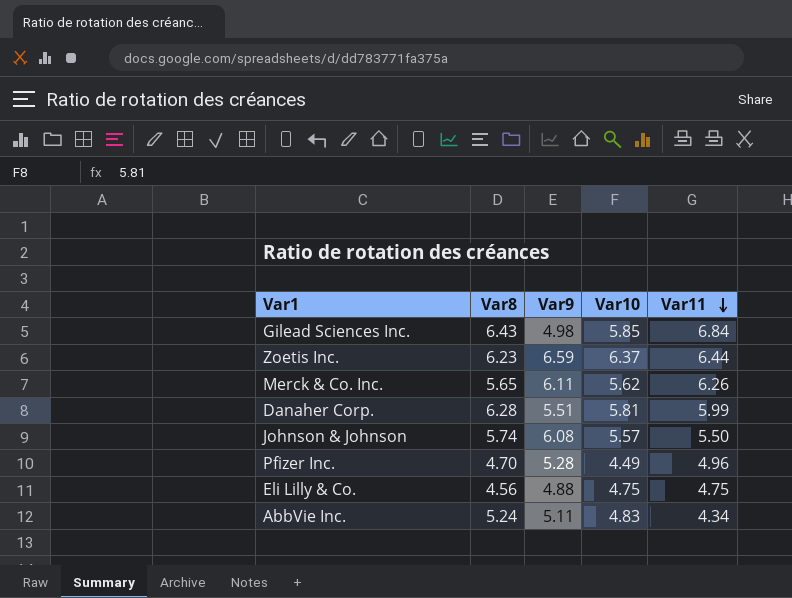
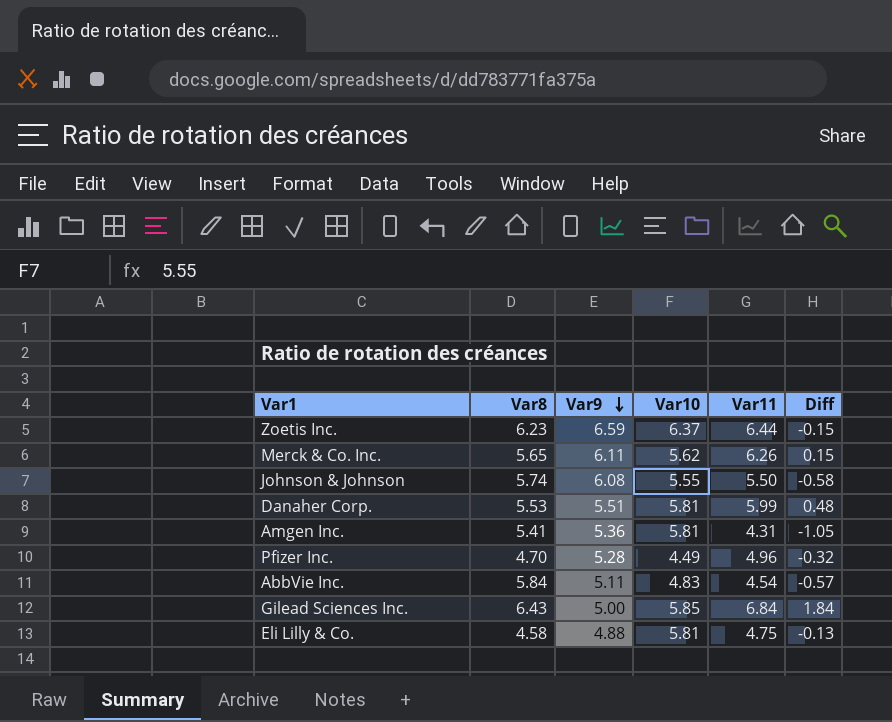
row order: Var11 descending -> Var9 descending
column Diff | formula: none -> [Var11] - [Var9]
Johnson & Johnson | Var10: 5.57 -> 5.55
Danaher Corp. | Var8: 6.28 -> 5.53
row Amgen Inc.: none -> 5.41 | 5.36 | 5.81 | 4.31 | -1.05
AbbVie Inc. | Var8: 5.24 -> 5.84
AbbVie Inc. | Var11: 4.34 -> 4.54
Gilead Sciences Inc. | Var9: 4.98 -> 5.00
Eli Lilly & Co. | Var8: 4.56 -> 4.58
Eli Lilly & Co. | Var10: 4.75 -> 5.81

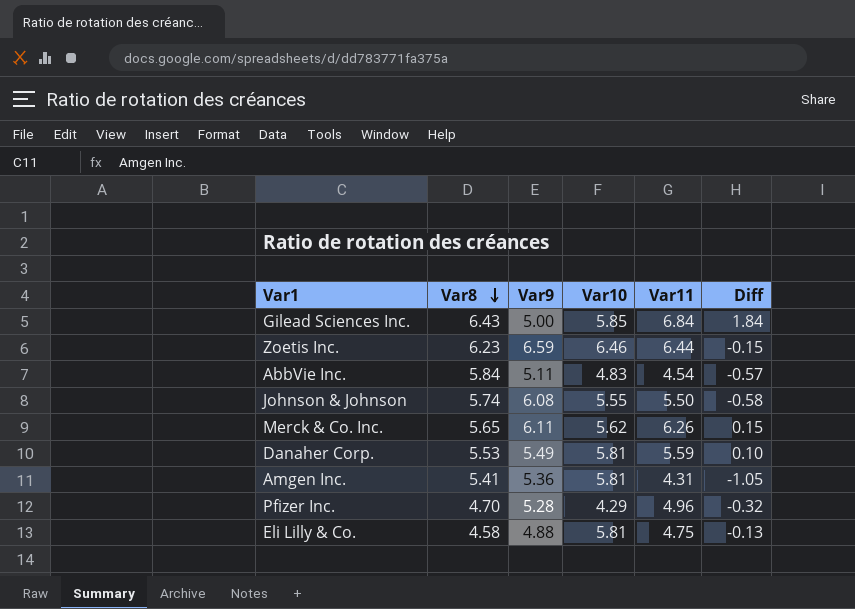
row order: Var9 descending -> Var8 descending
Zoetis Inc. | Var10: 6.37 -> 6.46
Danaher Corp. | Var9: 5.51 -> 5.49
Danaher Corp. | Var11: 5.99 -> 5.59
Danaher Corp. | Diff: 0.48 -> 0.10
Pfizer Inc. | Var10: 4.49 -> 4.29

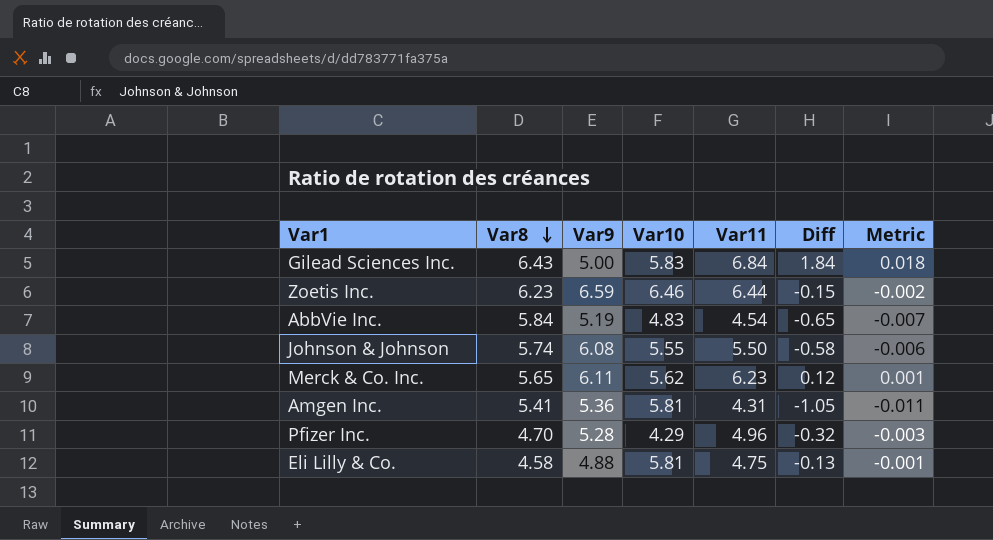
column Metric | formula: none -> [Diff] * 0.01
row Danaher Corp.: 5.53 | 5.49 | 5.81 | 5.59 | 0.10 -> none
Gilead Sciences Inc. | Var10: 5.85 -> 5.83
AbbVie Inc. | Var9: 5.11 -> 5.19
AbbVie Inc. | Diff: -0.57 -> -0.65
Merck & Co. Inc. | Var11: 6.26 -> 6.23
Merck & Co. Inc. | Diff: 0.15 -> 0.12

